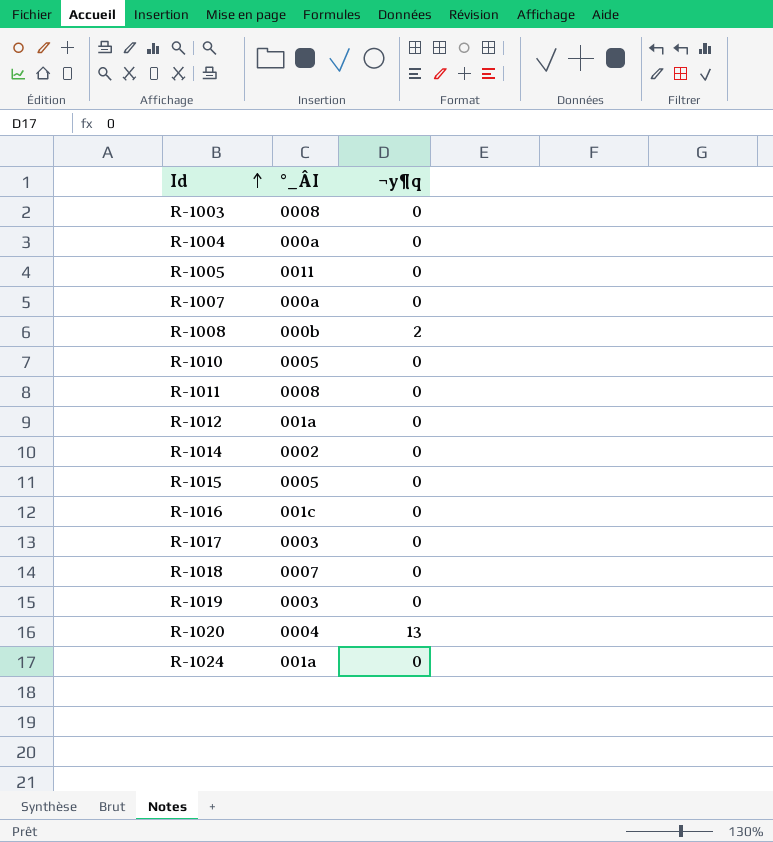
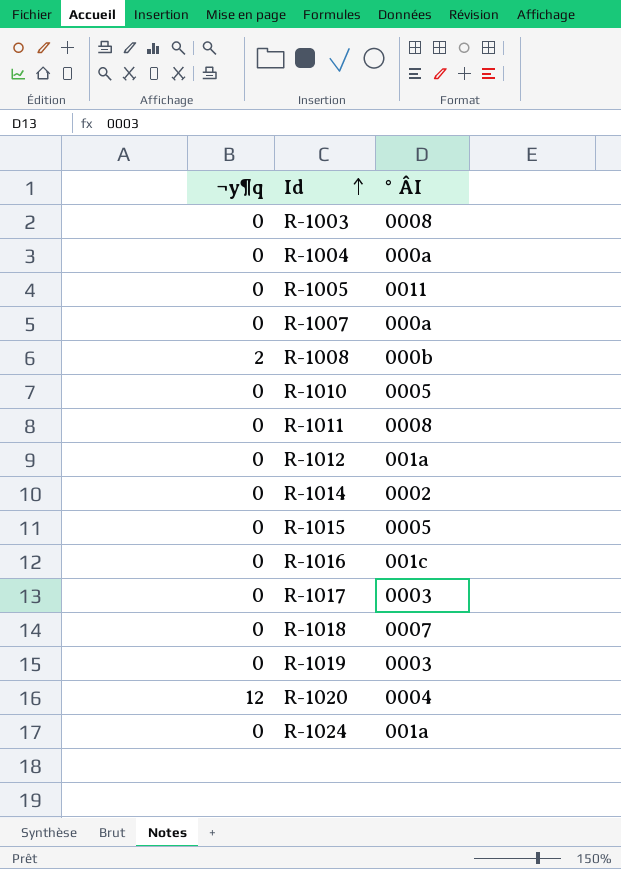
column ¬y¶q | position: 3 -> 1
column name: °_ÂI -> ° ÂI
R-1020 | ¬y¶q: 13 -> 12

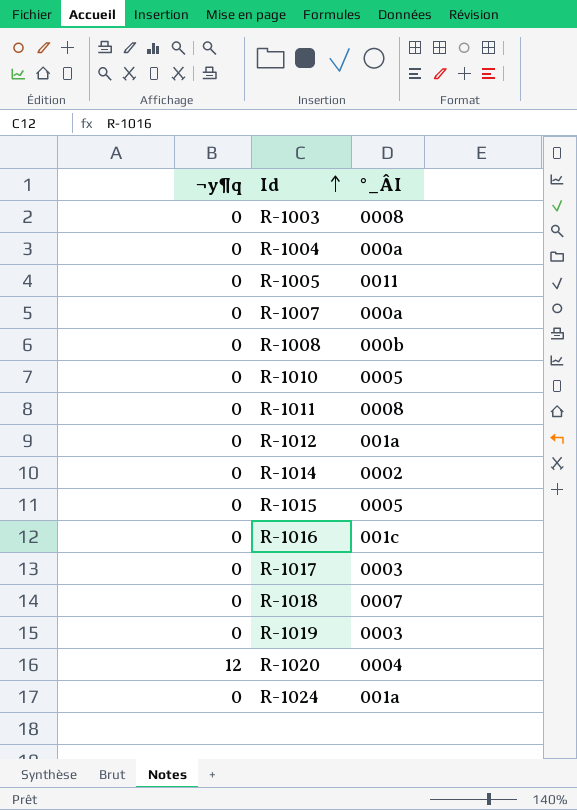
column name: ° ÂI -> °_ÂI
R-1008 | ¬y¶q: 2 -> 0

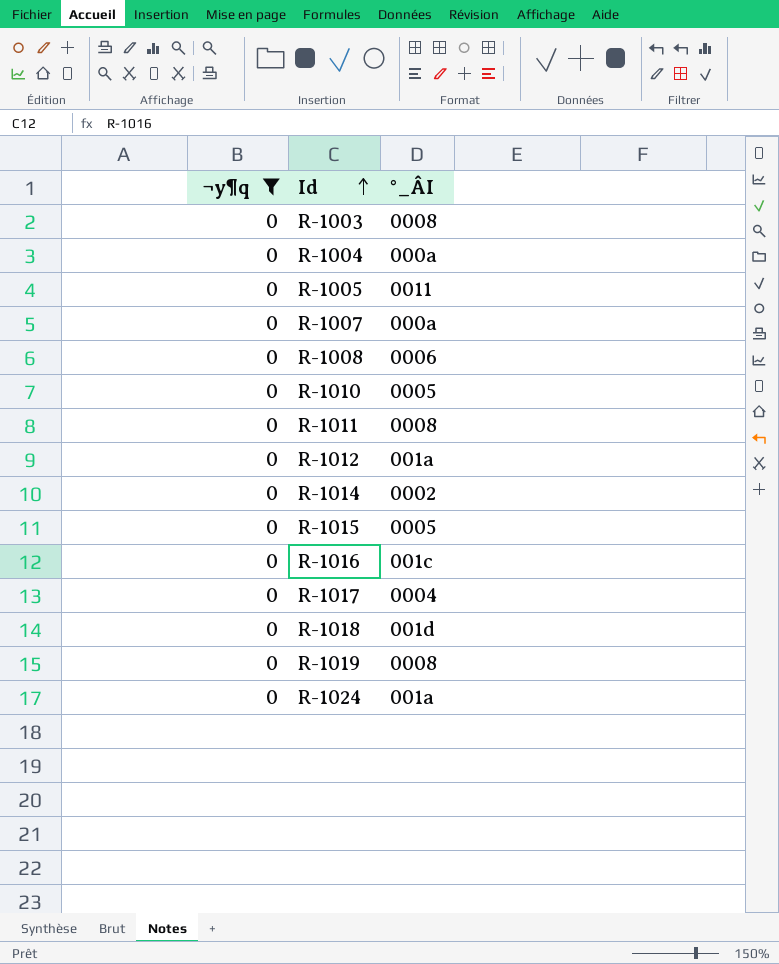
filter: none -> ¬y¶q = 0
R-1008 | °_ÂI: 000b -> 0006
R-1017 | °_ÂI: 0003 -> 0004
R-1018 | °_ÂI: 0007 -> 001d
R-1019 | °_ÂI: 0003 -> 0008

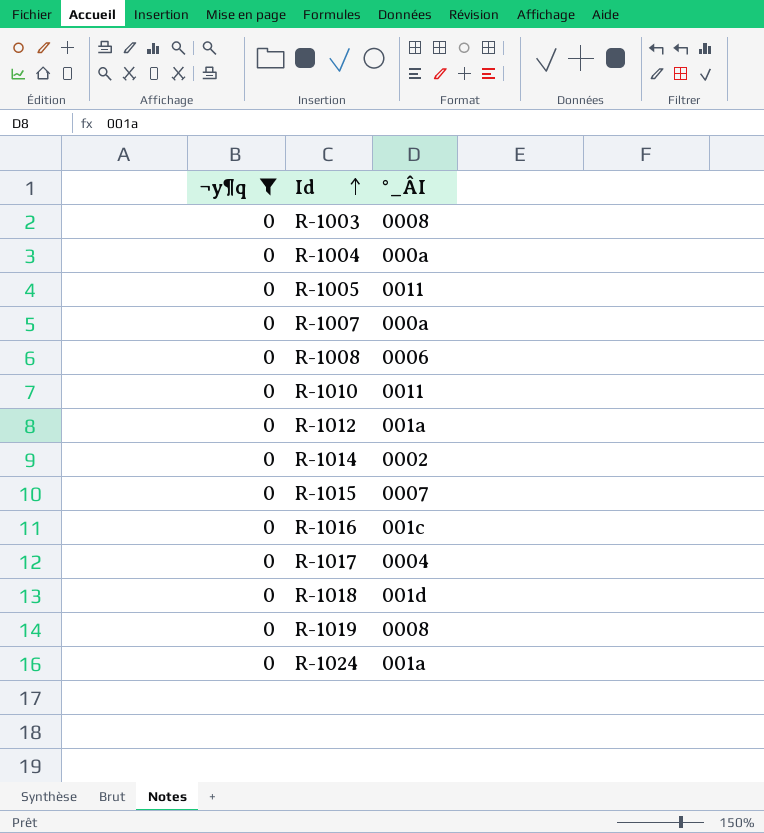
row R-1011: 0 | 0008 -> none
R-1010 | °_ÂI: 0005 -> 0011
R-1015 | °_ÂI: 0005 -> 0007

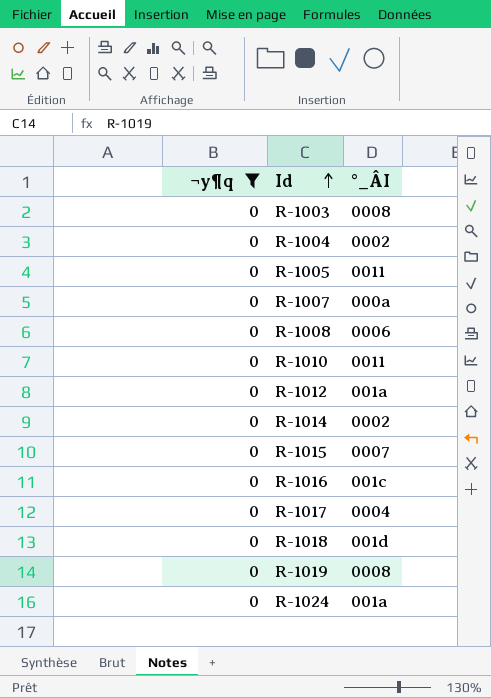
R-1004 | °_ÂI: 000a -> 0002

